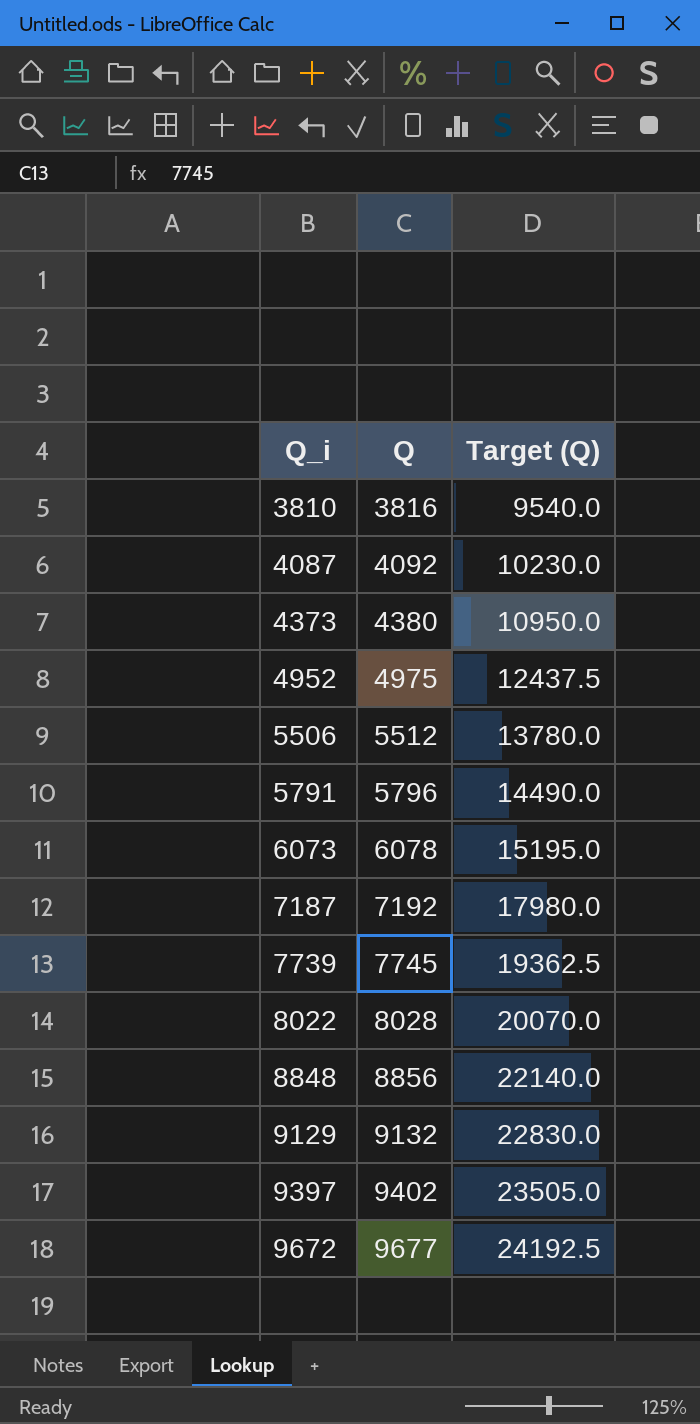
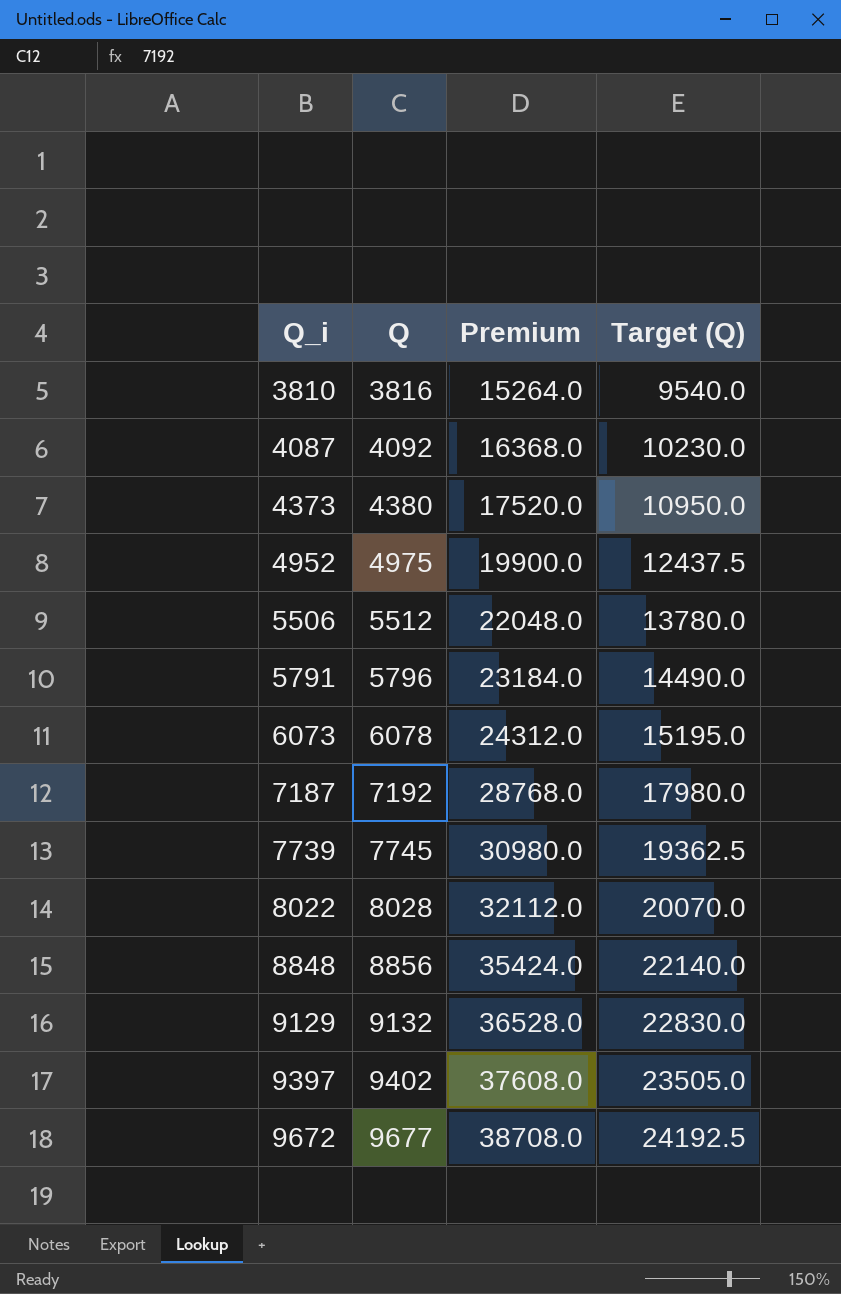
column Premium | formula: none -> [Q] * 4

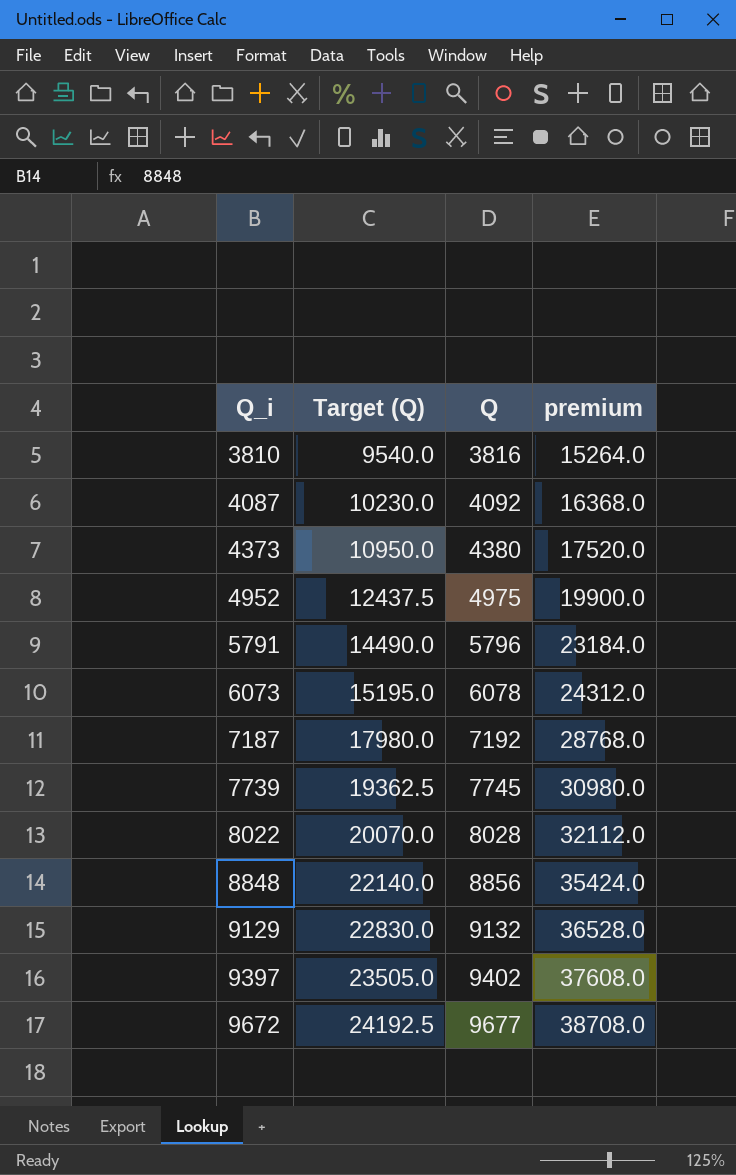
column Target (Q) | position: 4 -> 2
column name: Premium -> premium
row 5506: 5512 | 22048.0 | 13780.0 -> none

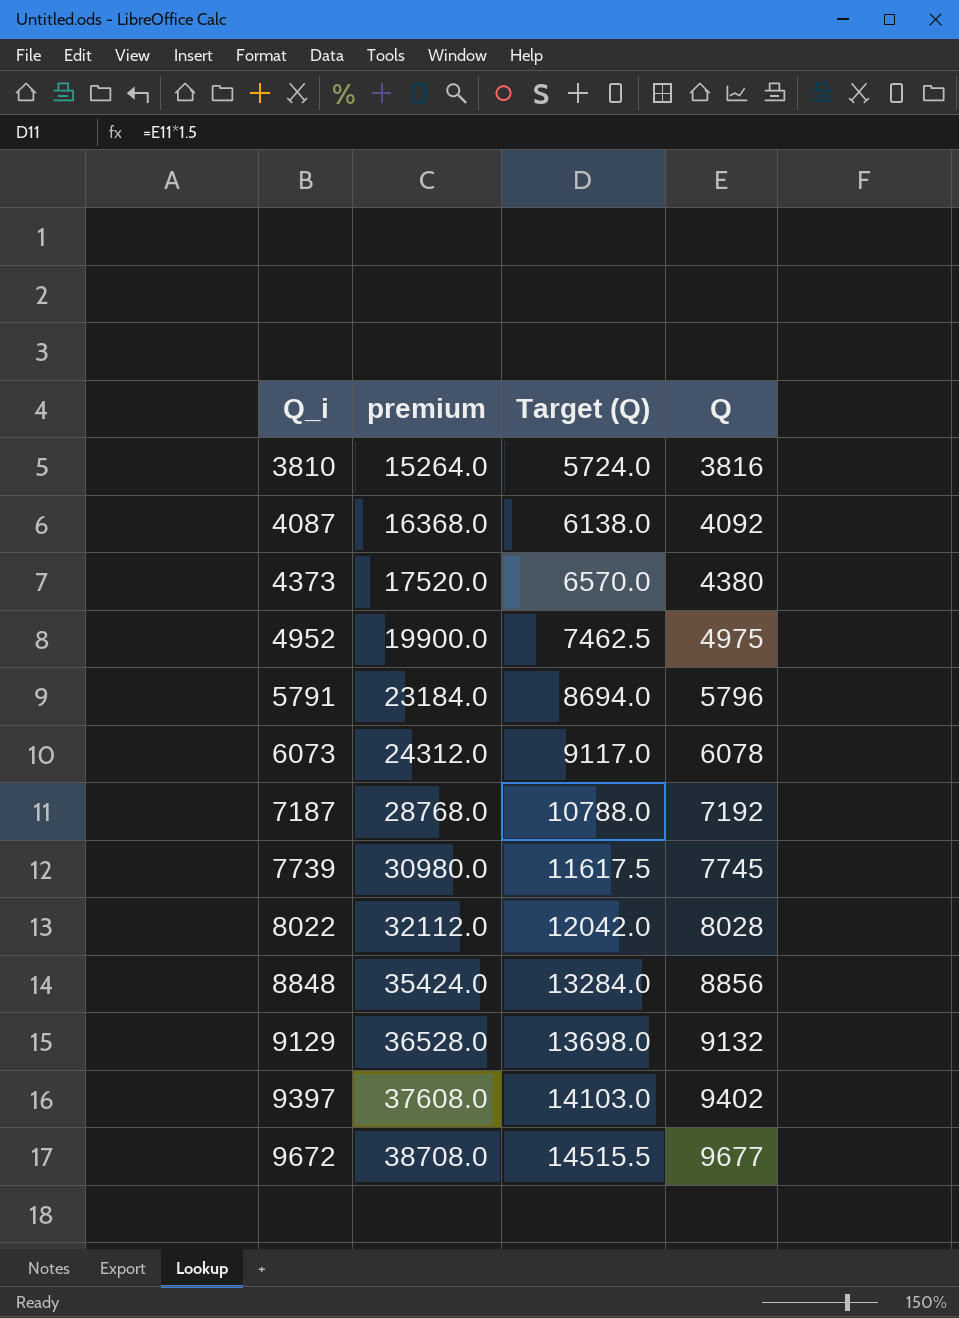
column premium | position: 4 -> 2
column Target (Q) | formula: [Q] * 2.5 -> [Q] * 1.5

